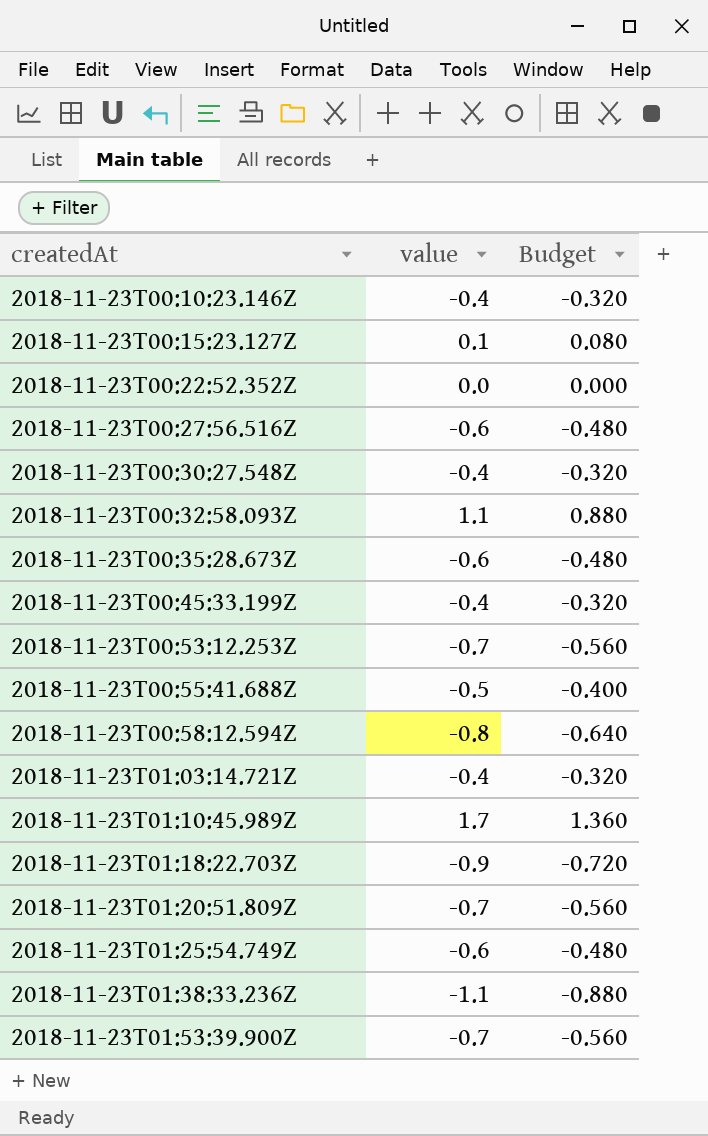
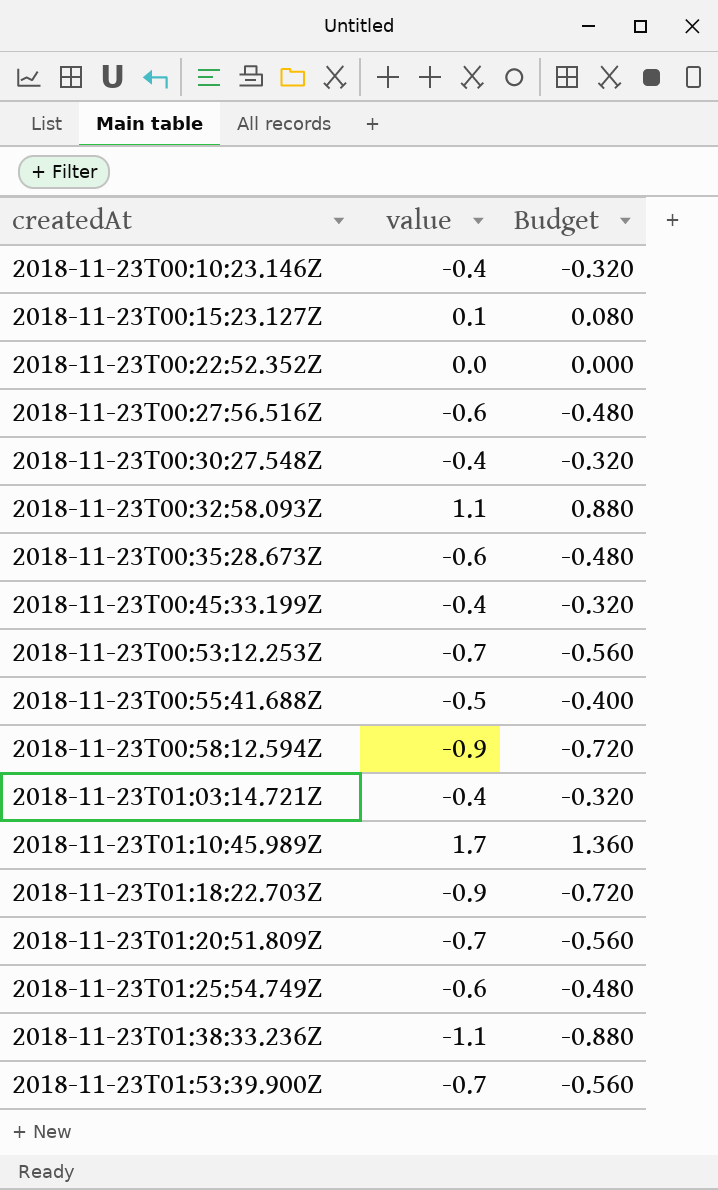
2018-11-23T00:58:12.594Z | value: -0.8 -> -0.9
2018-11-23T00:58:12.594Z | Budget: -0.640 -> -0.720

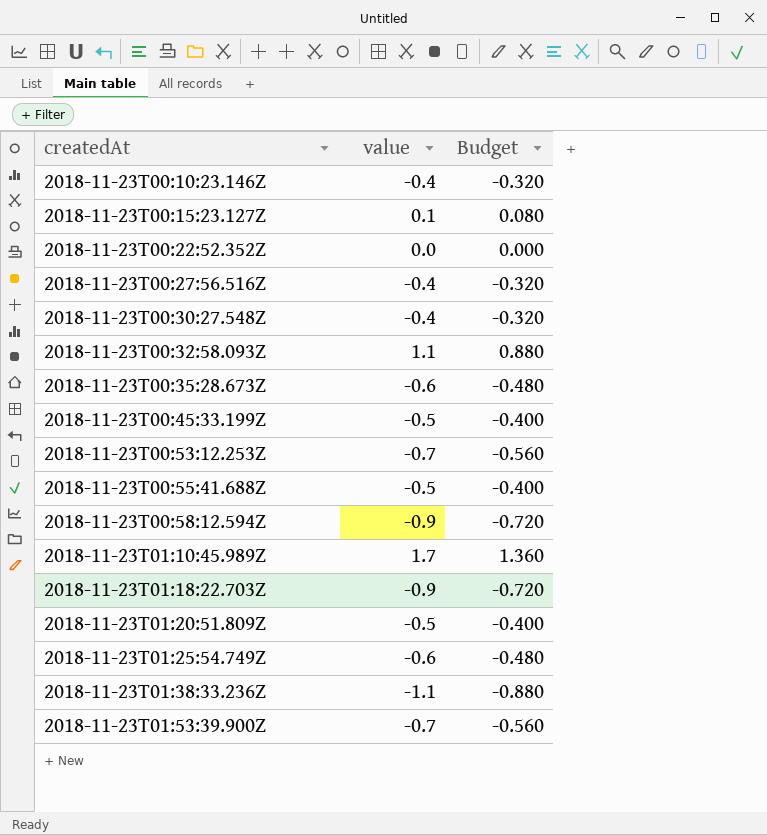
row 2018-11-23T01:03:14.721Z: -0.4 | -0.320 -> none
2018-11-23T00:27:56.516Z | value: -0.6 -> -0.4
2018-11-23T00:27:56.516Z | Budget: -0.480 -> -0.320
2018-11-23T00:45:33.199Z | value: -0.4 -> -0.5
2018-11-23T00:45:33.199Z | Budget: -0.320 -> -0.400
2018-11-23T01:20:51.809Z | value: -0.7 -> -0.5
2018-11-23T01:20:51.809Z | Budget: -0.560 -> -0.400

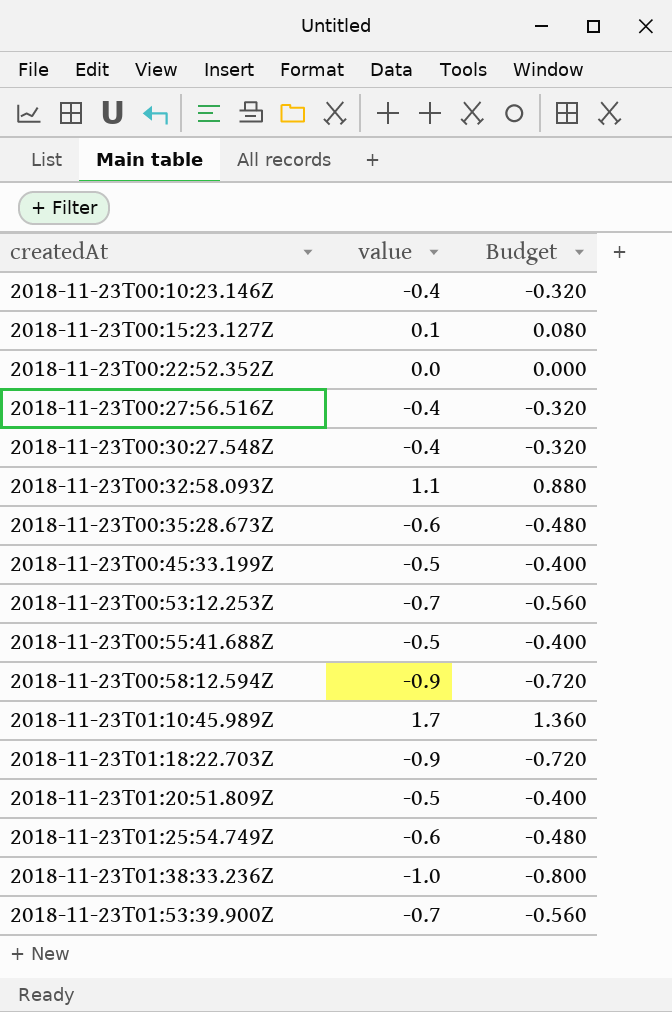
2018-11-23T01:38:33.236Z | value: -1.1 -> -1.0
2018-11-23T01:38:33.236Z | Budget: -0.880 -> -0.800

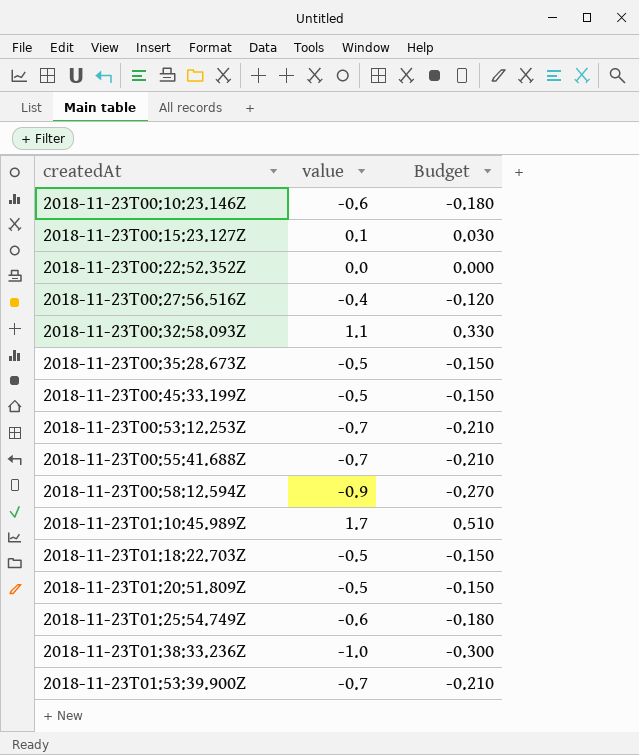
column Budget | formula: [value] * 0.8 -> [value] * 0.3
row 2018-11-23T00:30:27.548Z: -0.4 | -0.320 -> none
2018-11-23T00:10:23.146Z | value: -0.4 -> -0.6
2018-11-23T00:35:28.673Z | value: -0.6 -> -0.5
2018-11-23T00:55:41.688Z | value: -0.5 -> -0.7
2018-11-23T01:18:22.703Z | value: -0.9 -> -0.5

